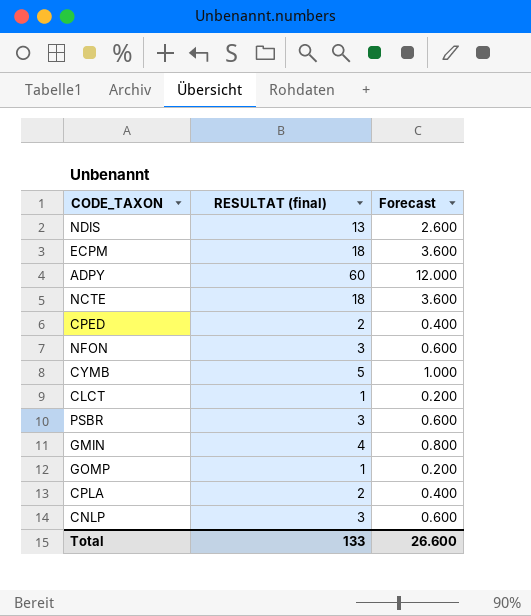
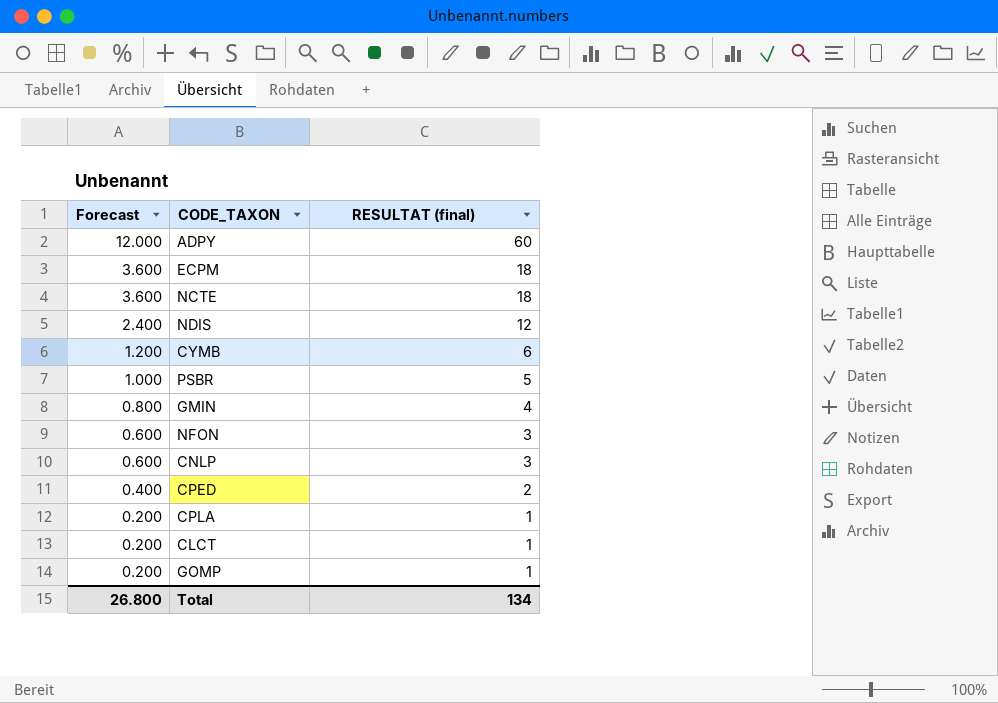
row order: none -> Forecast descending
column Forecast | position: 3 -> 1
NDIS | Forecast: 2.600 -> 2.400
NDIS | RESULTAT (final): 13 -> 12
CYMB | Forecast: 1.000 -> 1.200
CYMB | RESULTAT (final): 5 -> 6
PSBR | Forecast: 0.600 -> 1.000
PSBR | RESULTAT (final): 3 -> 5
CPLA | Forecast: 0.400 -> 0.200
CPLA | RESULTAT (final): 2 -> 1
Total | Forecast: 26.600 -> 26.800
Total | RESULTAT (final): 133 -> 134

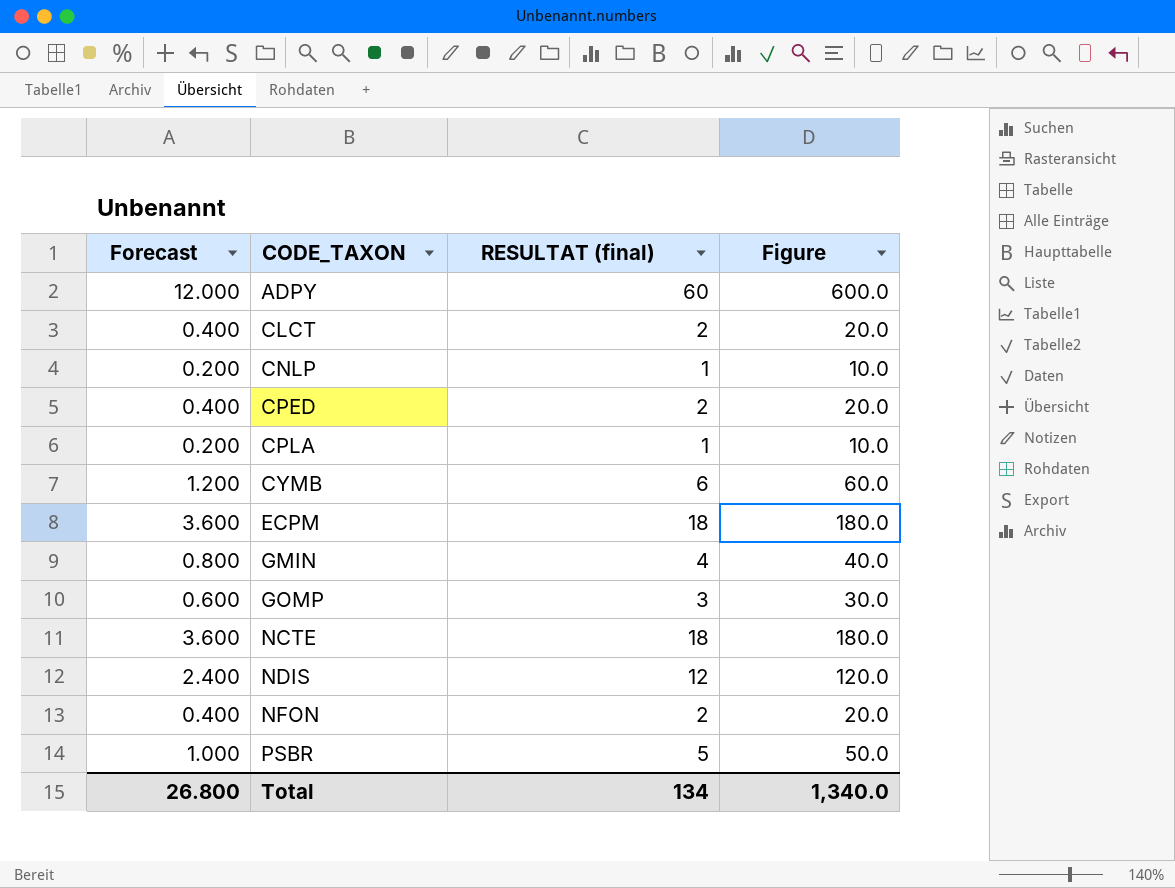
row order: Forecast descending -> CODE_TAXON ascending
column Figure | formula: none -> [RESULTAT (final)] * 10
CLCT | Forecast: 0.200 -> 0.400
CLCT | RESULTAT (final): 1 -> 2
CNLP | Forecast: 0.600 -> 0.200
CNLP | RESULTAT (final): 3 -> 1
GOMP | Forecast: 0.200 -> 0.600
GOMP | RESULTAT (final): 1 -> 3
NFON | Forecast: 0.600 -> 0.400
NFON | RESULTAT (final): 3 -> 2

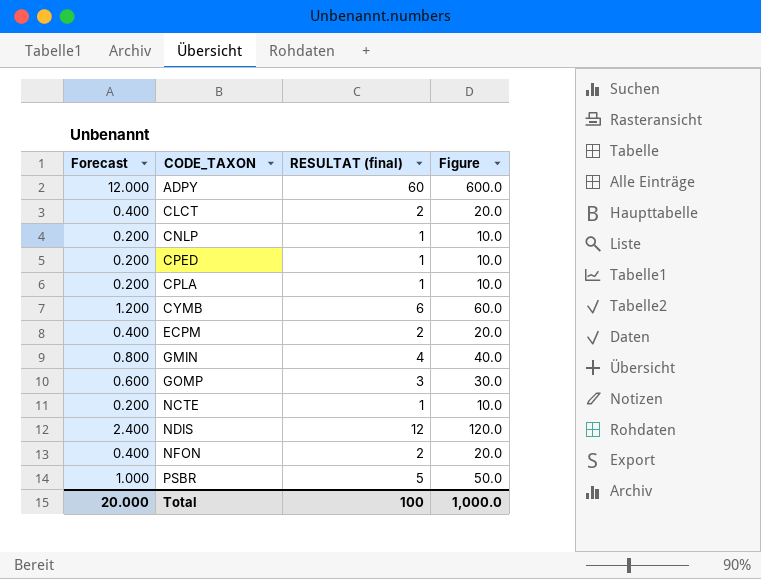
CPED | Forecast: 0.400 -> 0.200
CPED | RESULTAT (final): 2 -> 1
CPED | Figure: 20.0 -> 10.0
ECPM | Forecast: 3.600 -> 0.400
ECPM | RESULTAT (final): 18 -> 2
ECPM | Figure: 180.0 -> 20.0
NCTE | Forecast: 3.600 -> 0.200
NCTE | RESULTAT (final): 18 -> 1
NCTE | Figure: 180.0 -> 10.0
Total | Forecast: 26.800 -> 20.000
Total | RESULTAT (final): 134 -> 100
Total | Figure: 1,340.0 -> 1,000.0

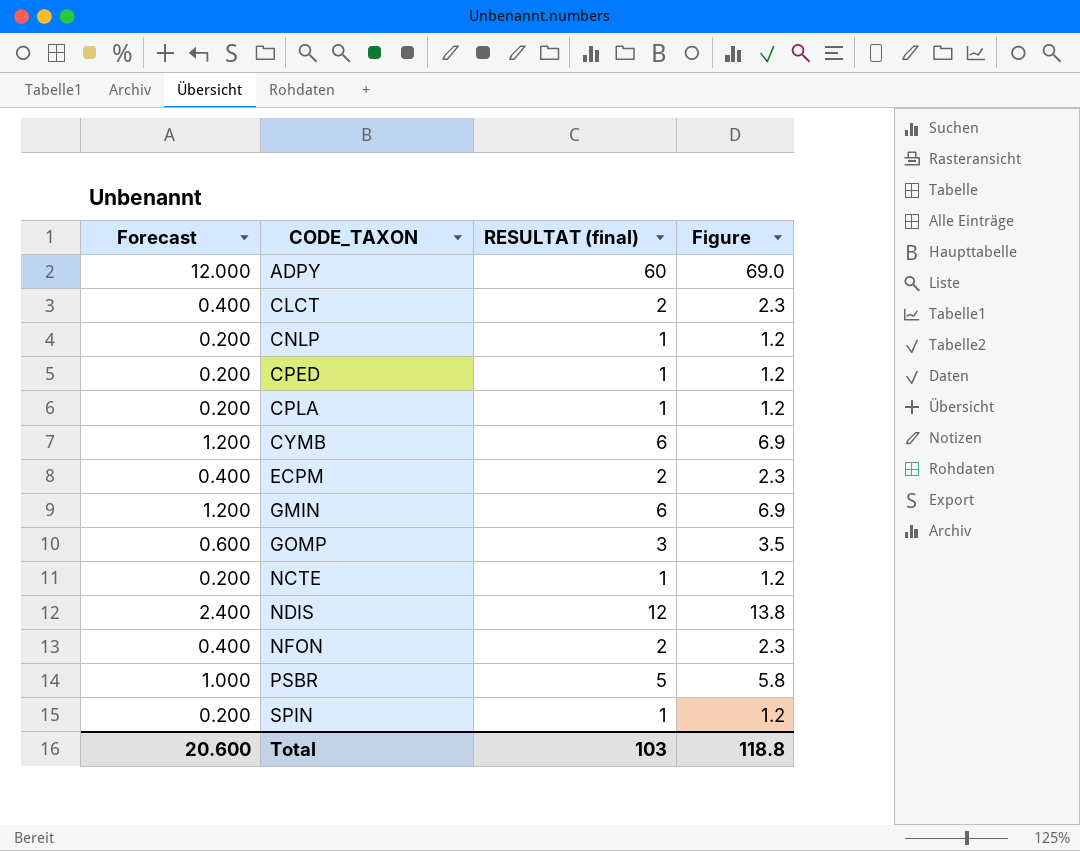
column Figure | formula: [RESULTAT (final)] * 10 -> [RESULTAT (final)] * 1.15
GMIN | Forecast: 0.800 -> 1.200
GMIN | RESULTAT (final): 4 -> 6
row SPIN: none -> 0.200 | 1 | 1.2
Total | Forecast: 20.000 -> 20.600
Total | RESULTAT (final): 100 -> 103
Total | Figure: 1,000.0 -> 118.8

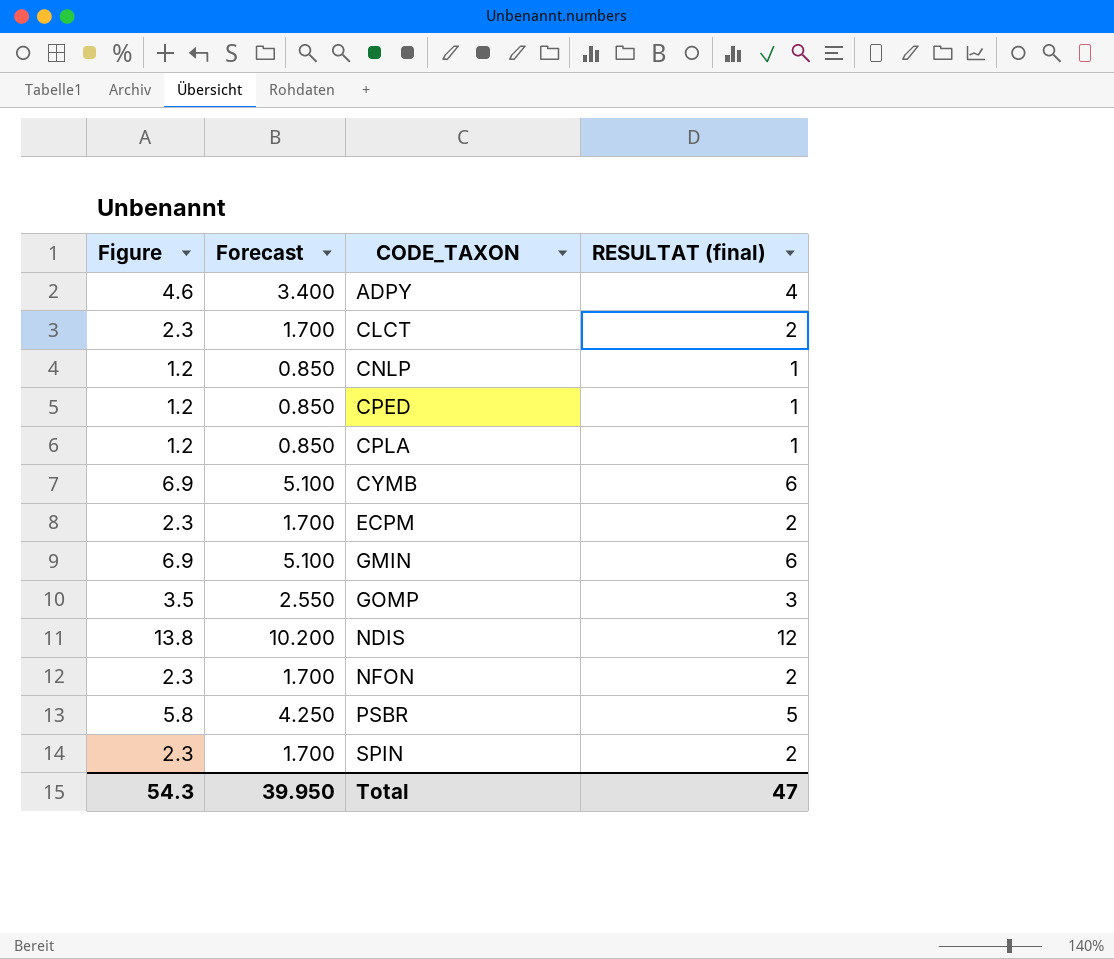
column Figure | position: 4 -> 1
column Forecast | formula: [RESULTAT (final)] * 0.2 -> [RESULTAT (final)] * 0.85
row NCTE: 0.200 | 1 | 1.2 -> none
ADPY | Figure: 69.0 -> 4.6
ADPY | RESULTAT (final): 60 -> 4
SPIN | Figure: 1.2 -> 2.3
SPIN | RESULTAT (final): 1 -> 2
Total | Figure: 118.8 -> 54.3
Total | Forecast: 20.600 -> 39.950
Total | RESULTAT (final): 103 -> 47

